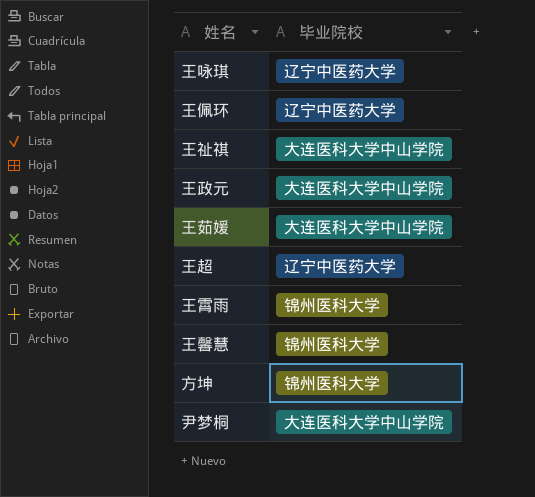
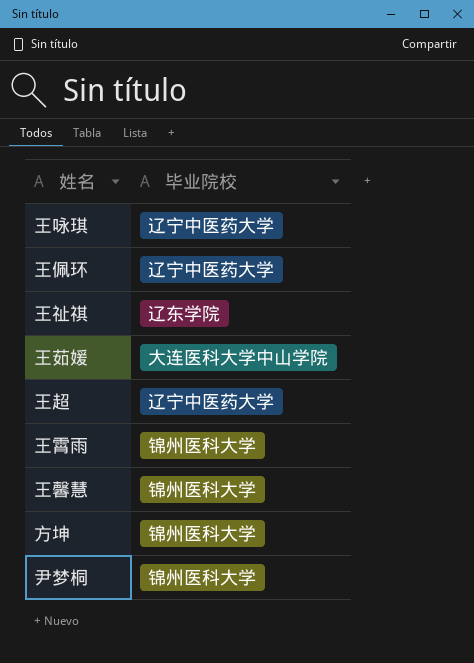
row 王政元: 大连医科大学中山学院 -> none
王祉祺 | 毕业院校: 大连医科大学中山学院 -> 辽东学院
尹梦桐 | 毕业院校: 大连医科大学中山学院 -> 锦州医科大学

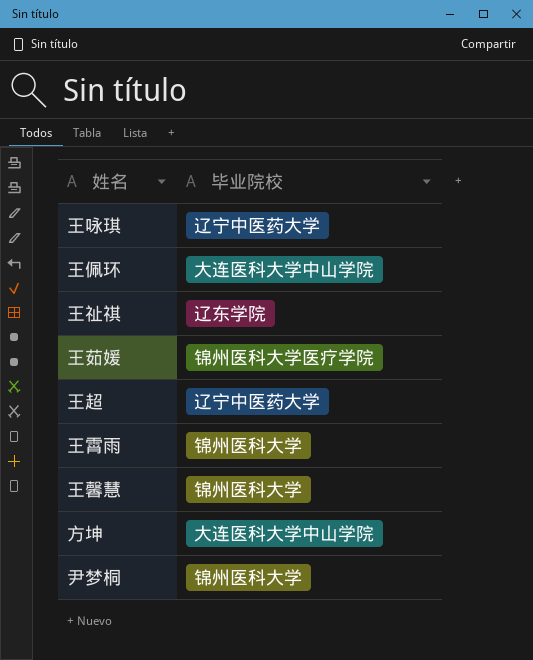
王佩环 | 毕业院校: 辽宁中医药大学 -> 大连医科大学中山学院
王茹媛 | 毕业院校: 大连医科大学中山学院 -> 锦州医科大学医疗学院
方坤 | 毕业院校: 锦州医科大学 -> 大连医科大学中山学院

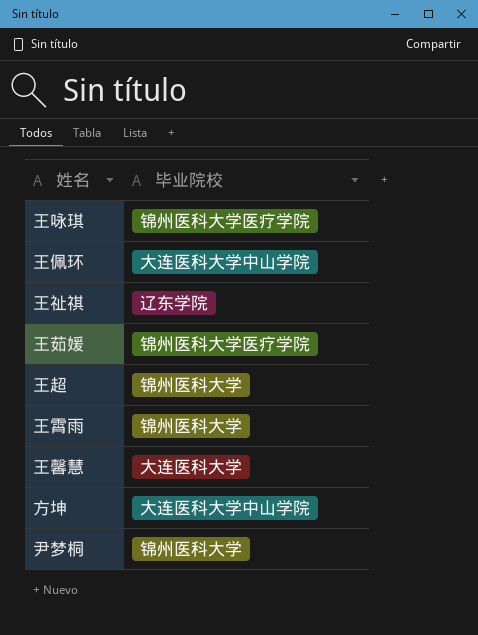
王咏琪 | 毕业院校: 辽宁中医药大学 -> 锦州医科大学医疗学院
王超 | 毕业院校: 辽宁中医药大学 -> 锦州医科大学
王馨慧 | 毕业院校: 锦州医科大学 -> 大连医科大学

